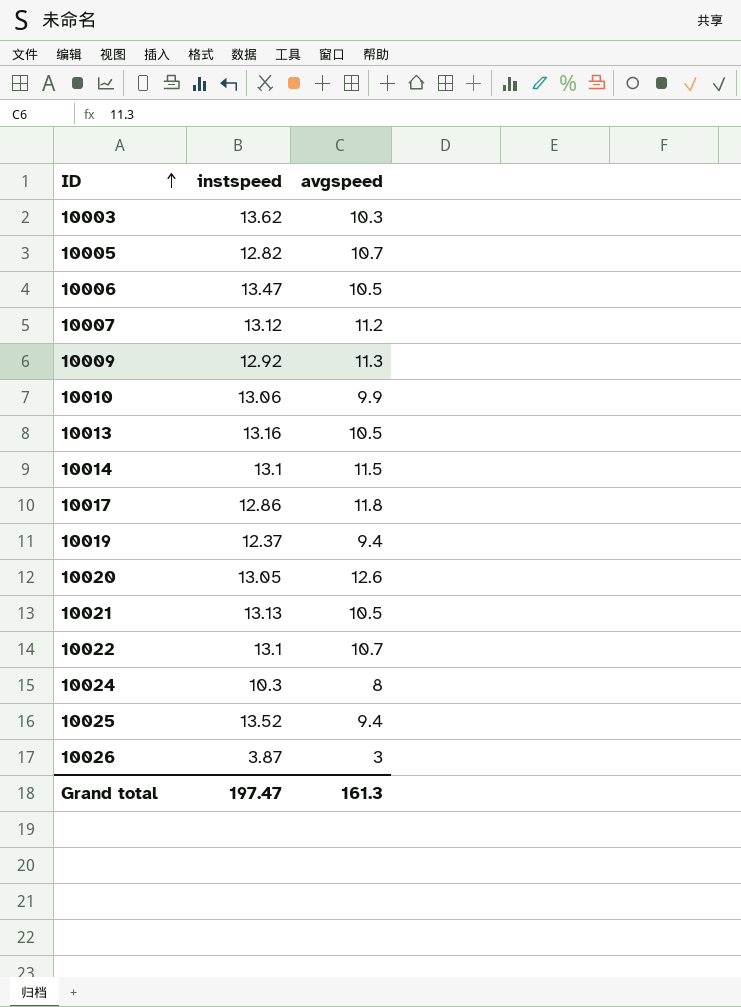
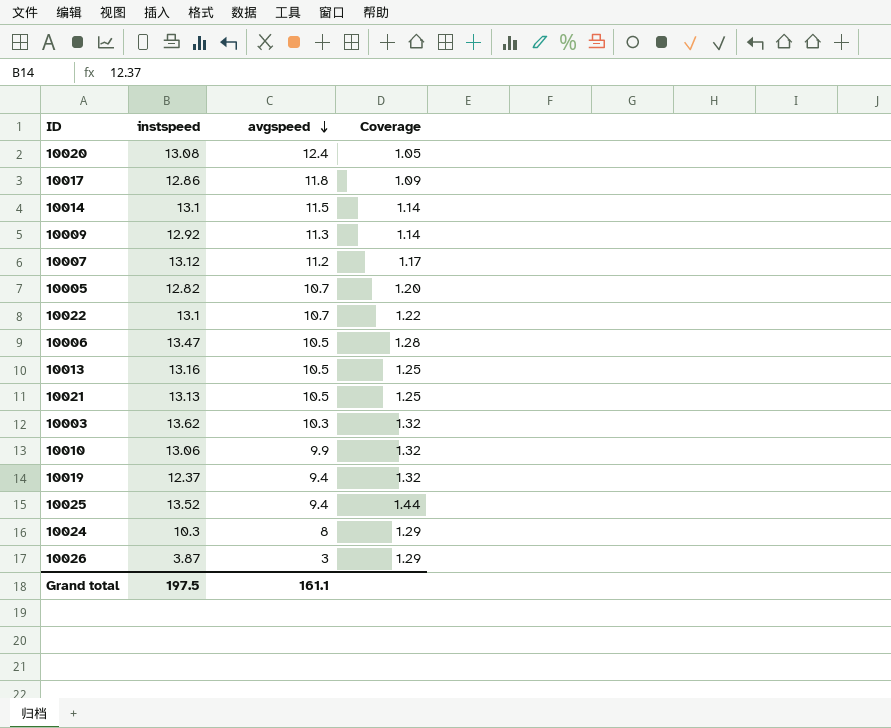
row order: ID ascending -> avgspeed descending
column Coverage | formula: none -> [instspeed] / [avgspeed]
10020 | instspeed: 13.05 -> 13.08
10020 | avgspeed: 12.6 -> 12.4
Grand total | instspeed: 197.47 -> 197.5
Grand total | avgspeed: 161.3 -> 161.1

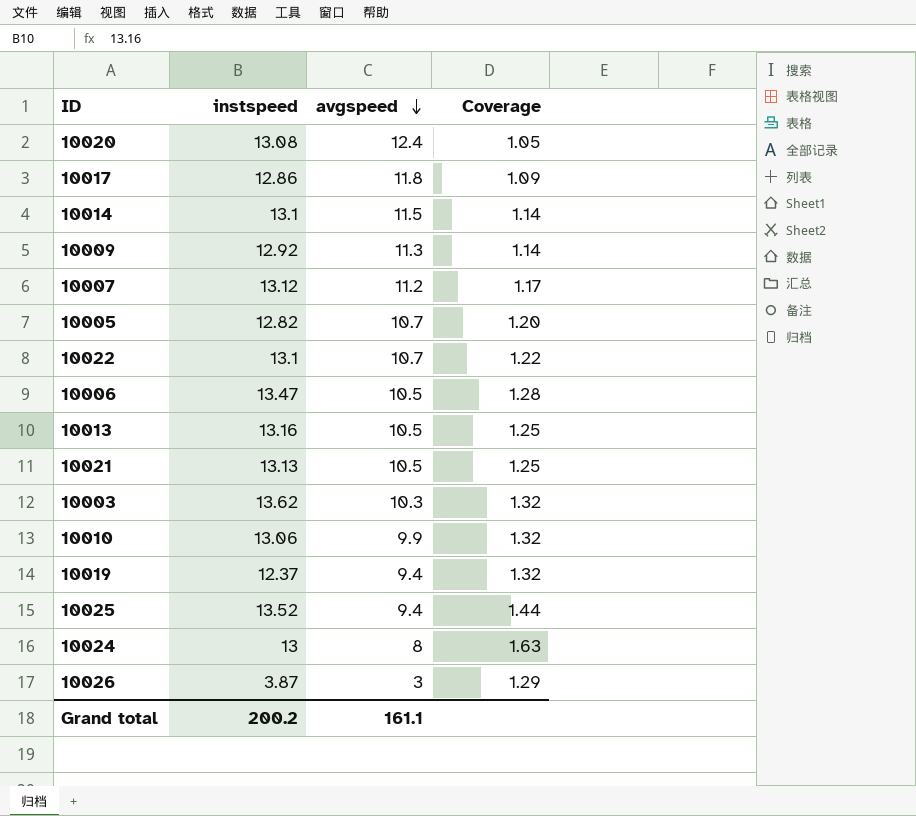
10024 | instspeed: 10.3 -> 13
10024 | Coverage: 1.29 -> 1.63
Grand total | instspeed: 197.5 -> 200.2

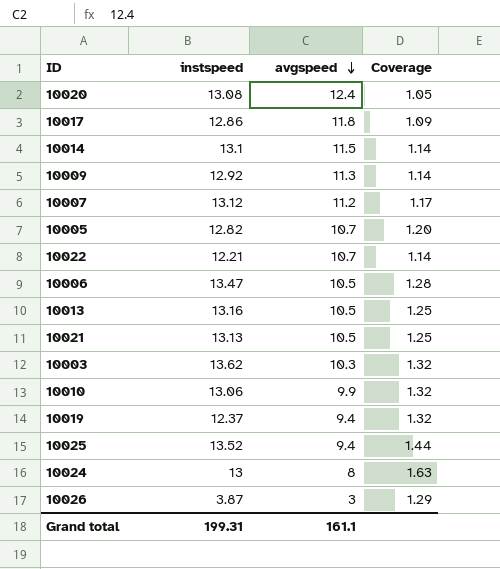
10022 | instspeed: 13.1 -> 12.21
10022 | Coverage: 1.22 -> 1.14
Grand total | instspeed: 200.2 -> 199.31

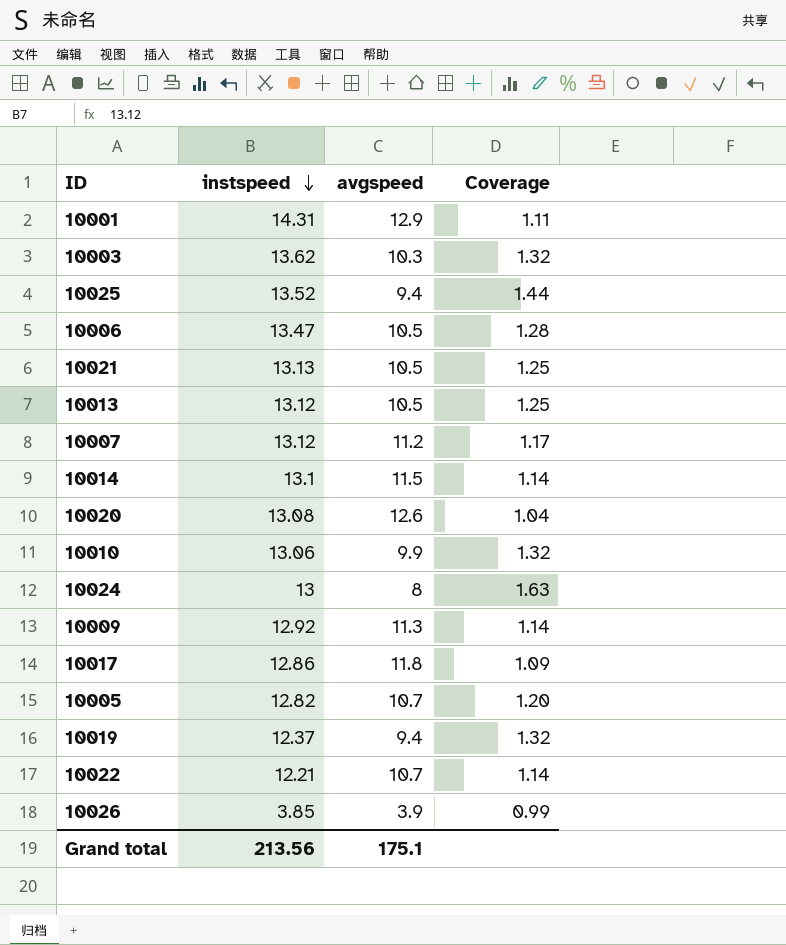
row order: avgspeed descending -> instspeed descending
row 10001: none -> 14.31 | 12.9 | 1.11
10013 | instspeed: 13.16 -> 13.12
10020 | avgspeed: 12.4 -> 12.6
10020 | Coverage: 1.05 -> 1.04
10026 | instspeed: 3.87 -> 3.85
10026 | avgspeed: 3 -> 3.9
10026 | Coverage: 1.29 -> 0.99
Grand total | instspeed: 199.31 -> 213.56
Grand total | avgspeed: 161.1 -> 175.1

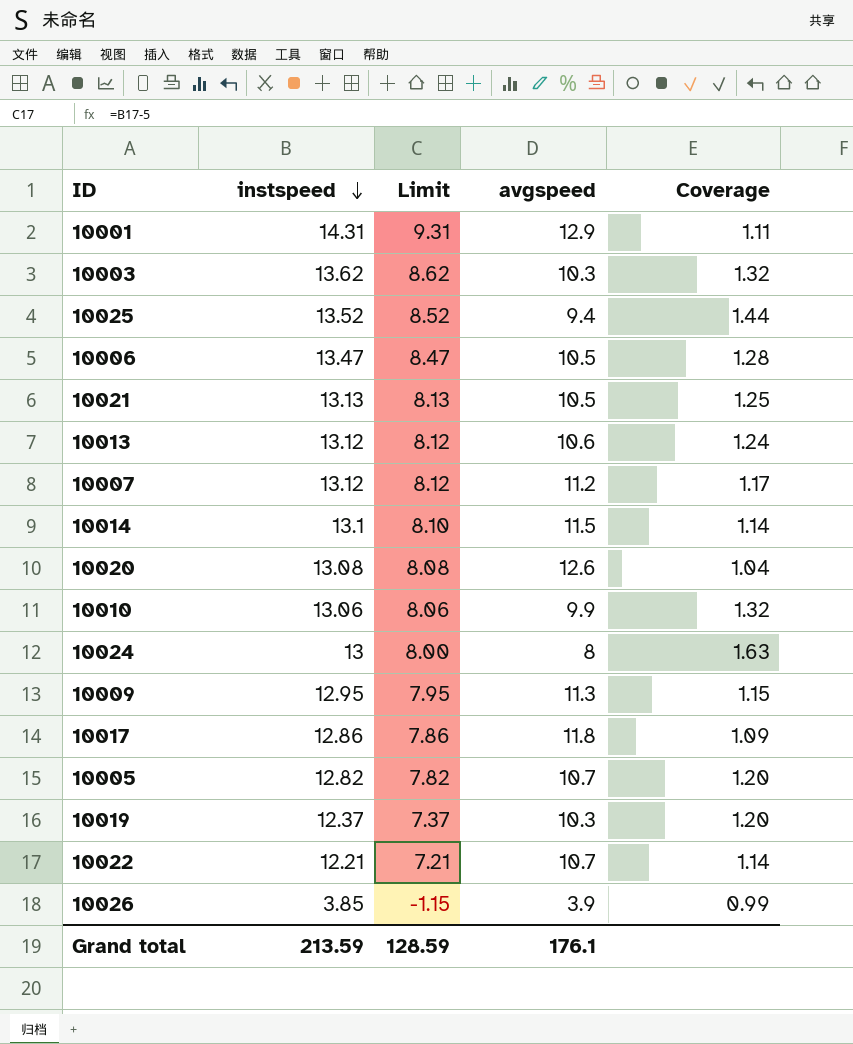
column Limit | formula: none -> [instspeed] - 5
10013 | avgspeed: 10.5 -> 10.6
10013 | Coverage: 1.25 -> 1.24
10009 | instspeed: 12.92 -> 12.95
10009 | Coverage: 1.14 -> 1.15
10019 | avgspeed: 9.4 -> 10.3
10019 | Coverage: 1.32 -> 1.20
Grand total | instspeed: 213.56 -> 213.59
Grand total | avgspeed: 175.1 -> 176.1

